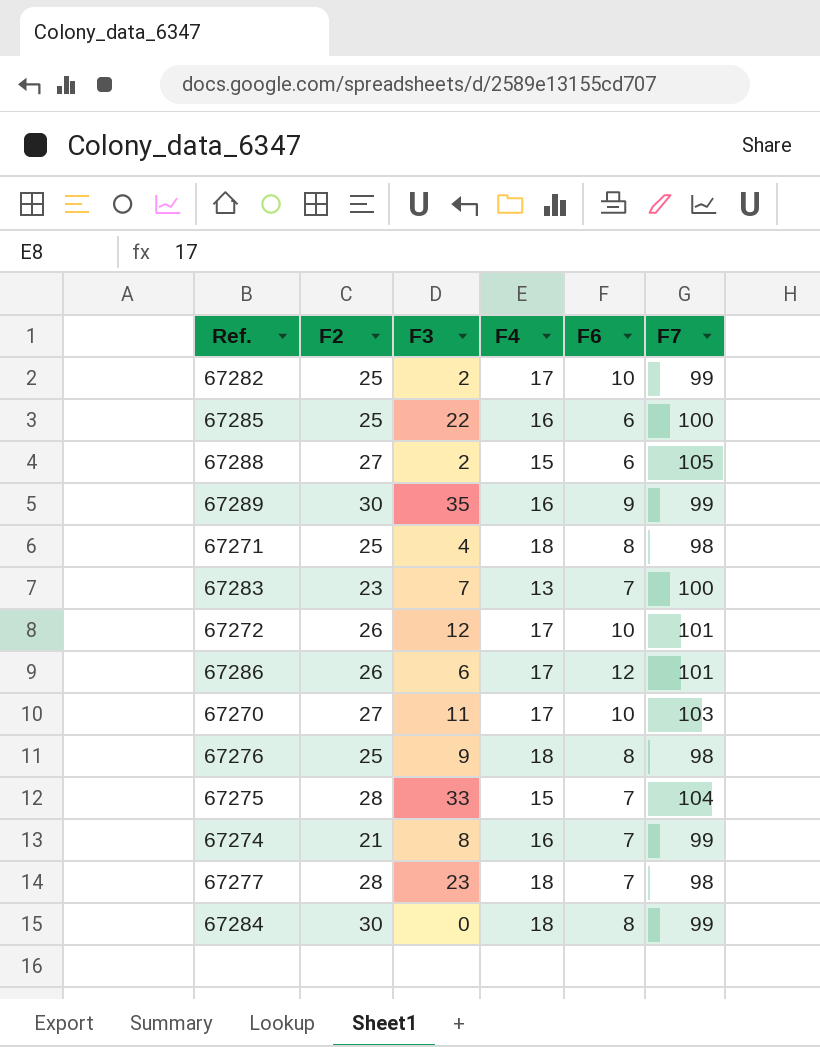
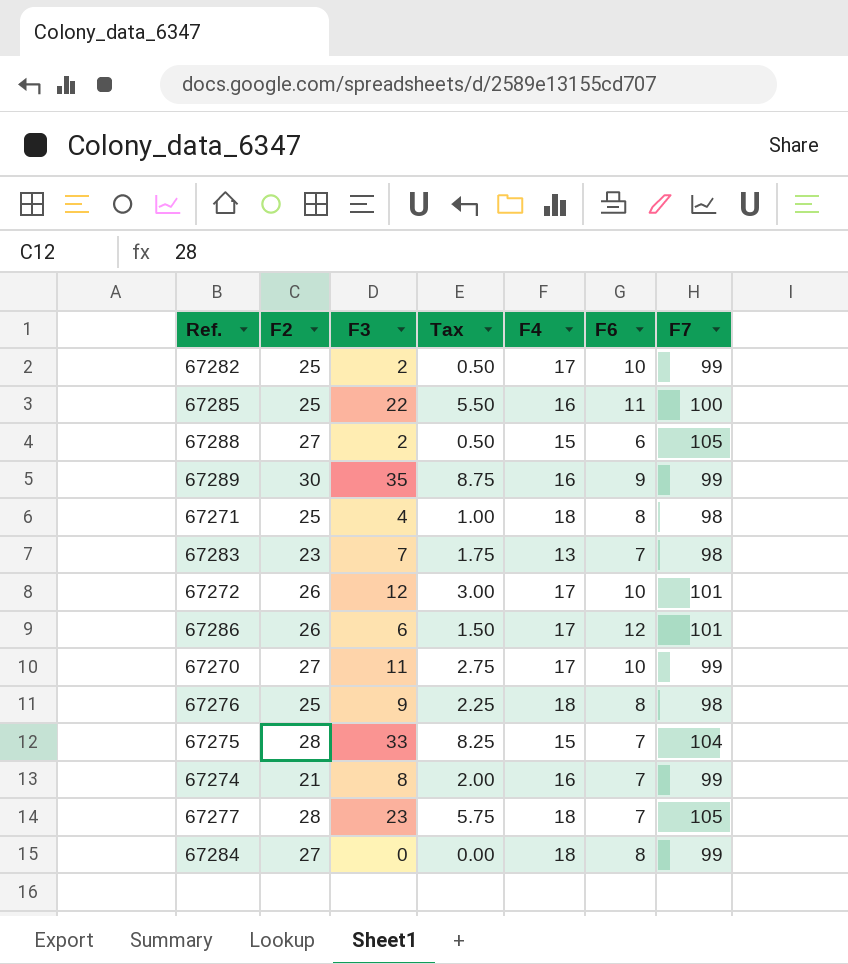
column Tax | formula: none -> [F3] * 0.25
67285 | F6: 6 -> 11
67283 | F7: 100 -> 98
67270 | F7: 103 -> 99
67277 | F7: 98 -> 105
67284 | F2: 30 -> 27

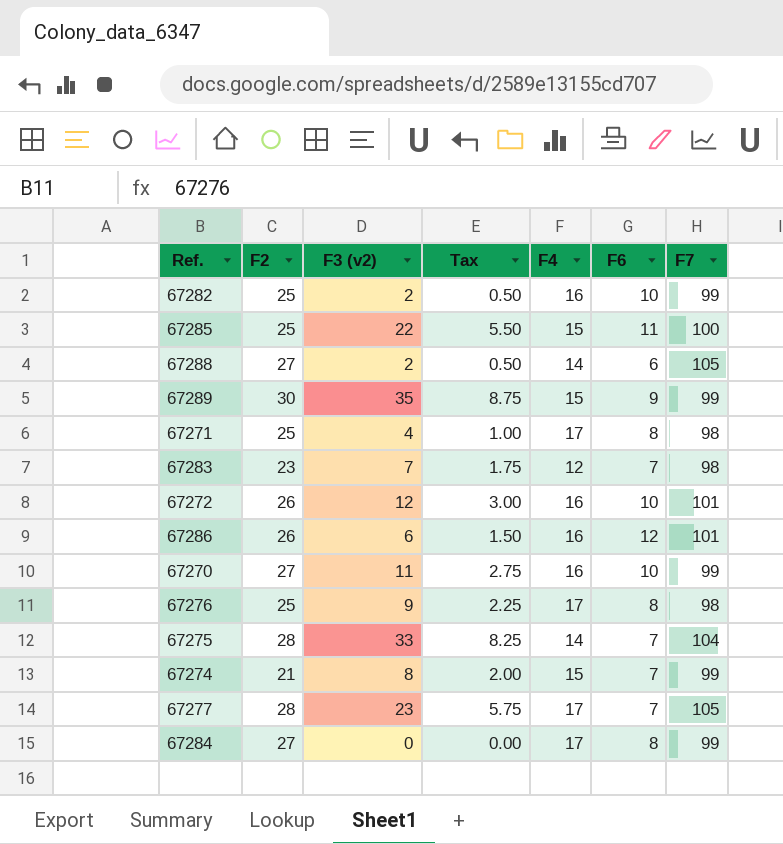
column name: F3 -> F3 (v2)
67282 | F4: 17 -> 16
67285 | F4: 16 -> 15
67288 | F4: 15 -> 14
67289 | F4: 16 -> 15
67271 | F4: 18 -> 17
67283 | F4: 13 -> 12
67272 | F4: 17 -> 16
67286 | F4: 17 -> 16
67270 | F4: 17 -> 16
67276 | F4: 18 -> 17
67275 | F4: 15 -> 14
67274 | F4: 16 -> 15
67277 | F4: 18 -> 17
67284 | F4: 18 -> 17

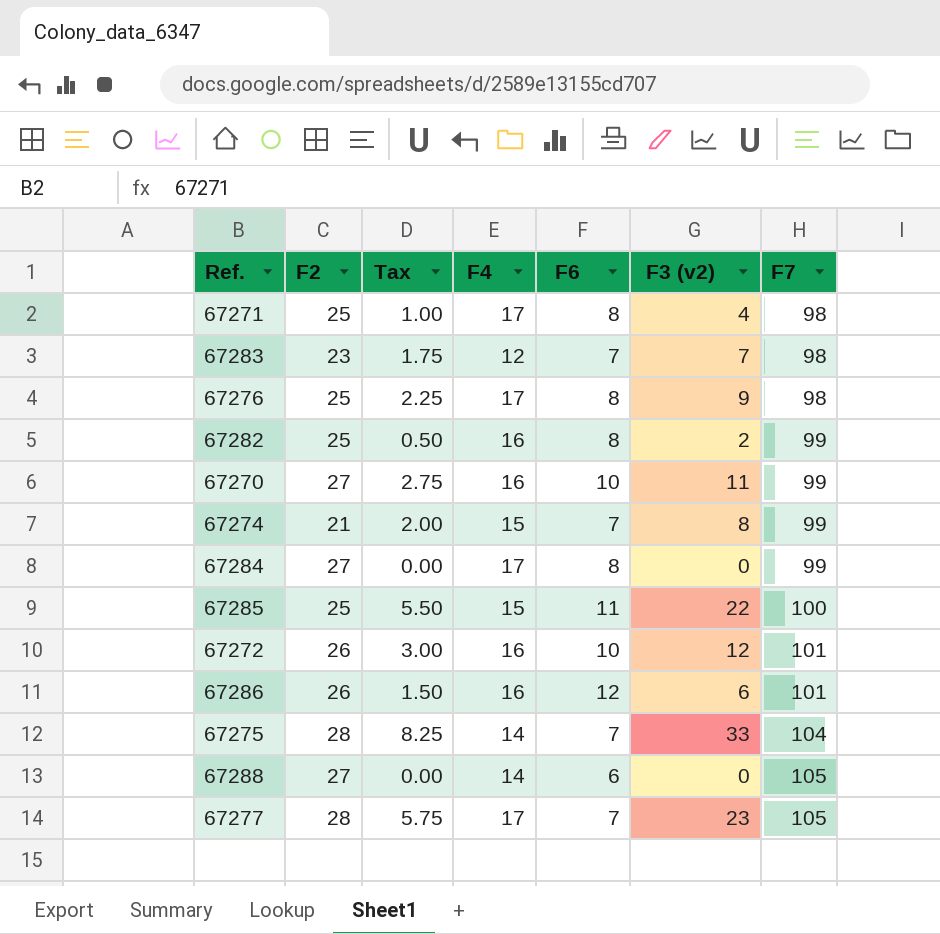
row order: none -> F7 ascending
column F3 (v2) | position: 3 -> 6
row 67289: 30 | 35 | 8.75 | 15 | 9 | 99 -> none
67282 | F6: 10 -> 8
67288 | Tax: 0.50 -> 0.00
67288 | F3 (v2): 2 -> 0

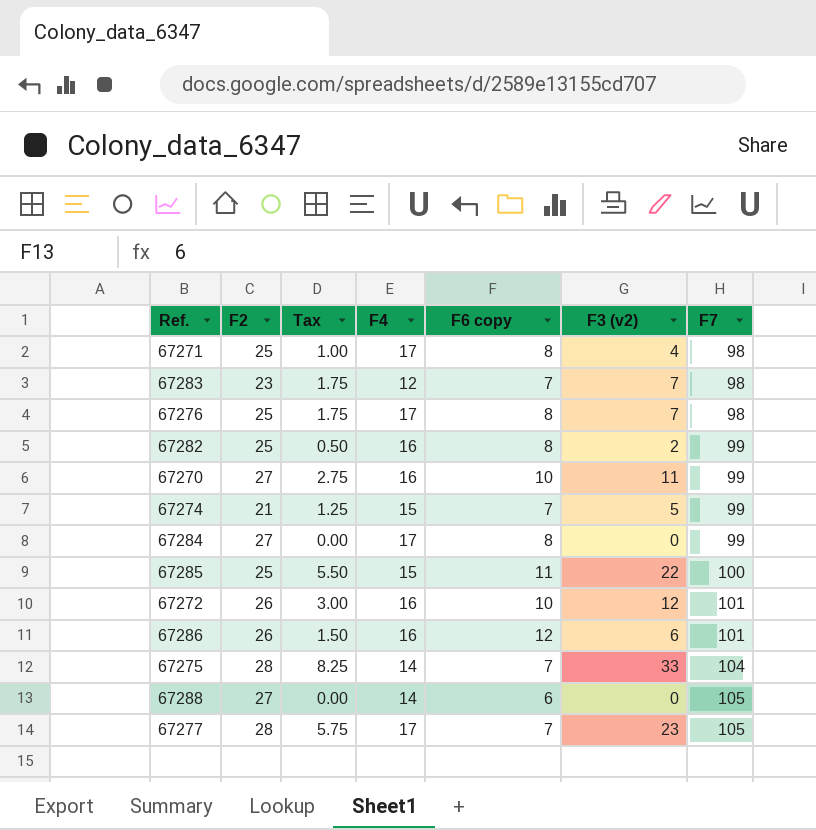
column name: F6 -> F6 copy
67276 | Tax: 2.25 -> 1.75
67276 | F3 (v2): 9 -> 7
67274 | Tax: 2.00 -> 1.25
67274 | F3 (v2): 8 -> 5

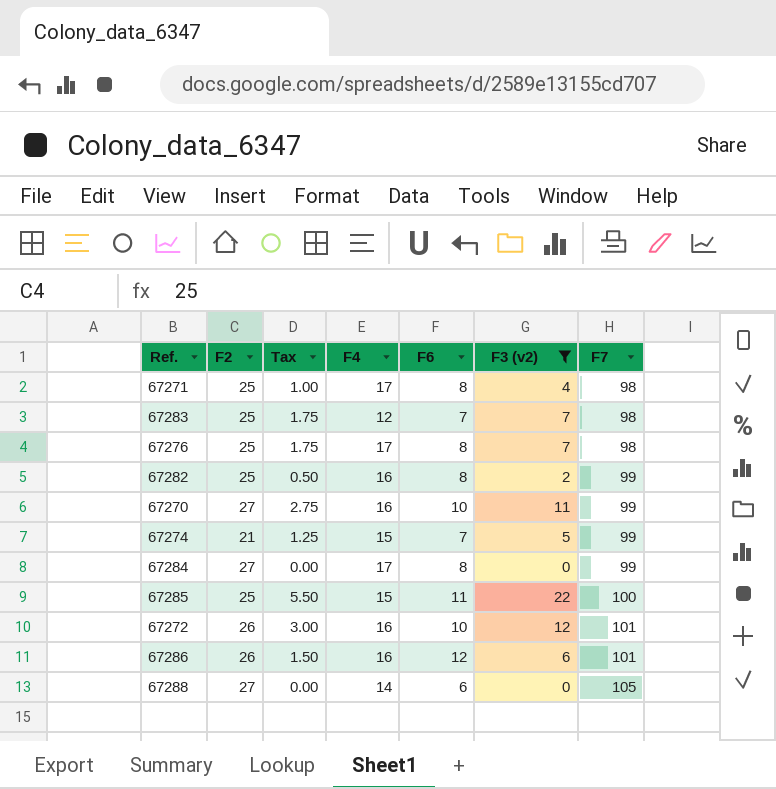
filter: none -> F3 (v2) <= 22
column name: F6 copy -> F6
67283 | F2: 23 -> 25

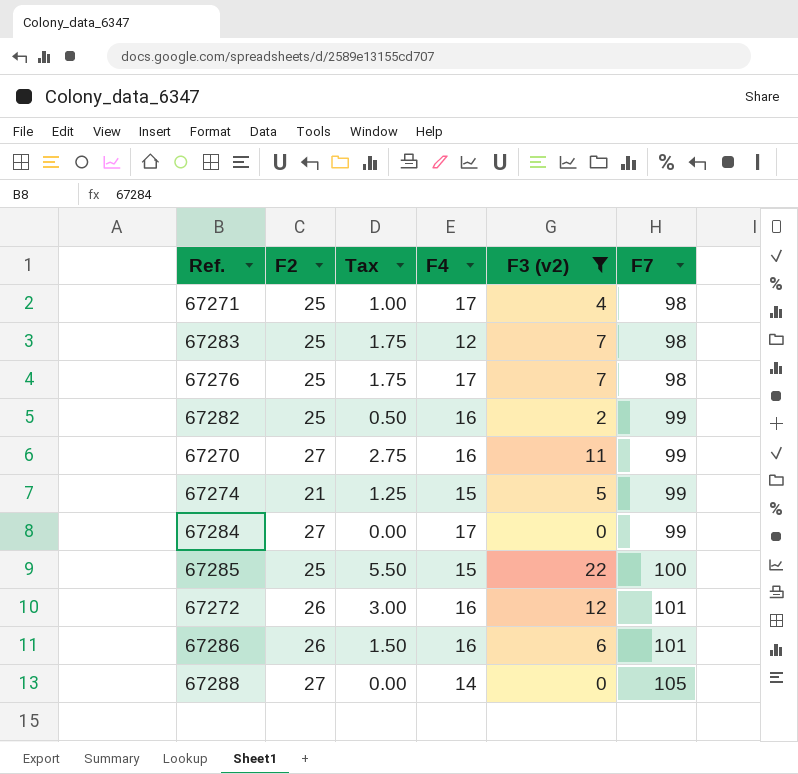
column F6 | position: 5 -> none

